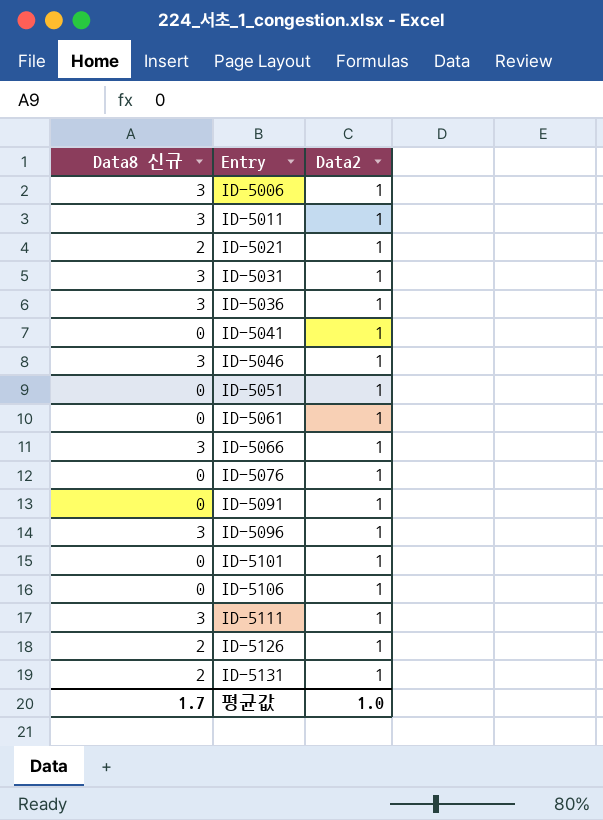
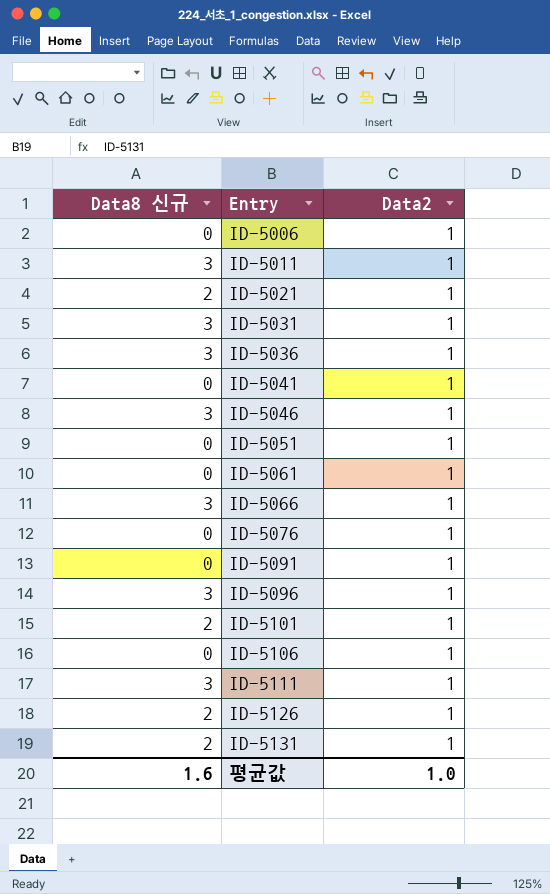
ID-5006 | Data8 신규: 3 -> 0
ID-5101 | Data8 신규: 0 -> 2
평균값 | Data8 신규: 1.7 -> 1.6

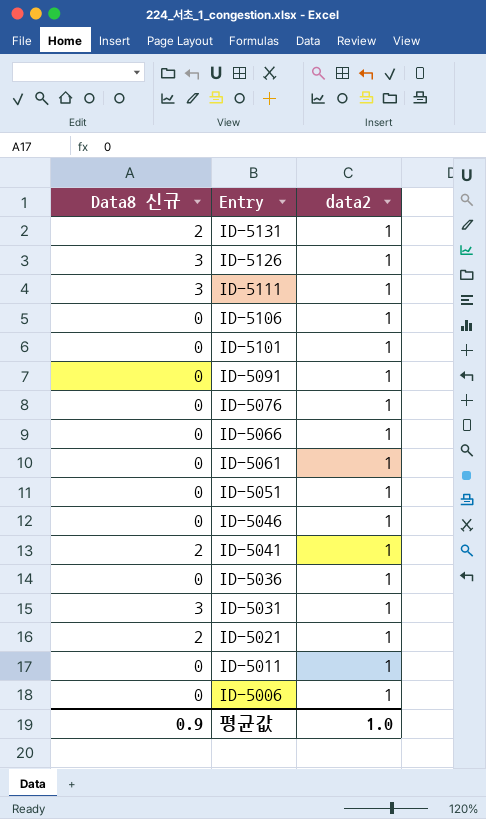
row order: Entry ascending -> Entry descending
column name: Data2 -> data2
row ID-5096: 3 | 1 -> none
ID-5126 | Data8 신규: 2 -> 3
ID-5101 | Data8 신규: 2 -> 0
ID-5066 | Data8 신규: 3 -> 0
ID-5046 | Data8 신규: 3 -> 0
ID-5041 | Data8 신규: 0 -> 2
ID-5036 | Data8 신규: 3 -> 0
ID-5011 | Data8 신규: 3 -> 0
평균값 | Data8 신규: 1.6 -> 0.9

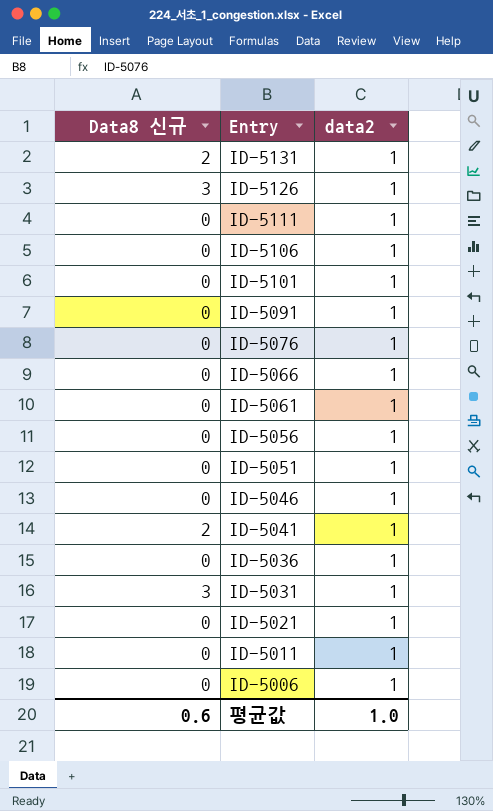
ID-5111 | Data8 신규: 3 -> 0
row ID-5056: none -> 0 | 1
ID-5021 | Data8 신규: 2 -> 0
평균값 | Data8 신규: 0.9 -> 0.6

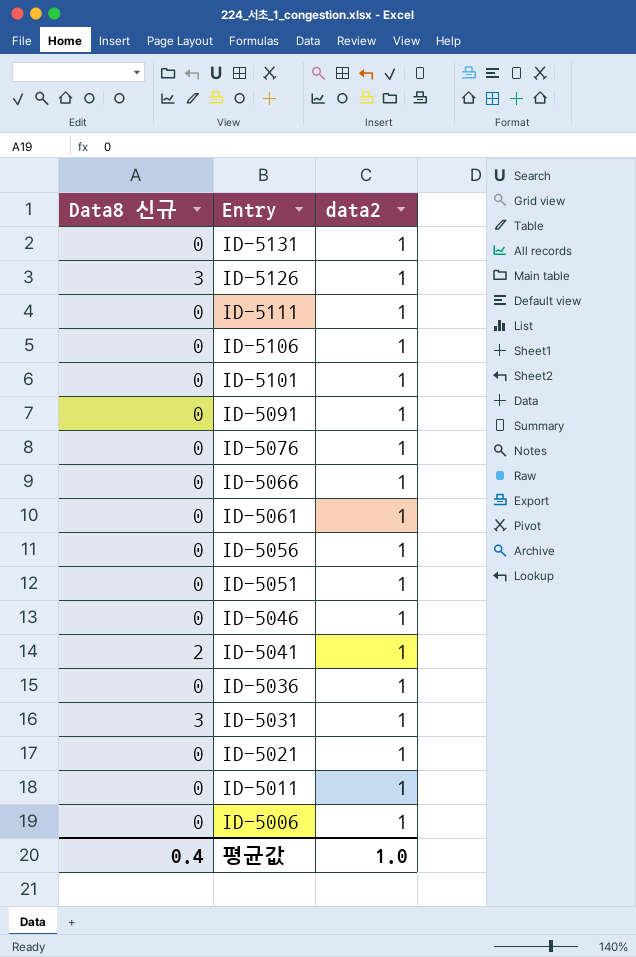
ID-5131 | Data8 신규: 2 -> 0
평균값 | Data8 신규: 0.6 -> 0.4

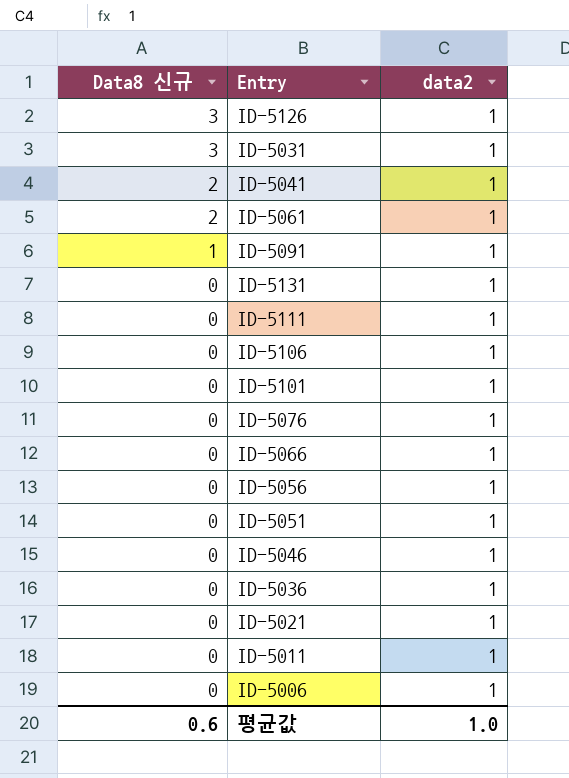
row order: Entry descending -> Data8 신규 descending
ID-5061 | Data8 신규: 0 -> 2
ID-5091 | Data8 신규: 0 -> 1
평균값 | Data8 신규: 0.4 -> 0.6

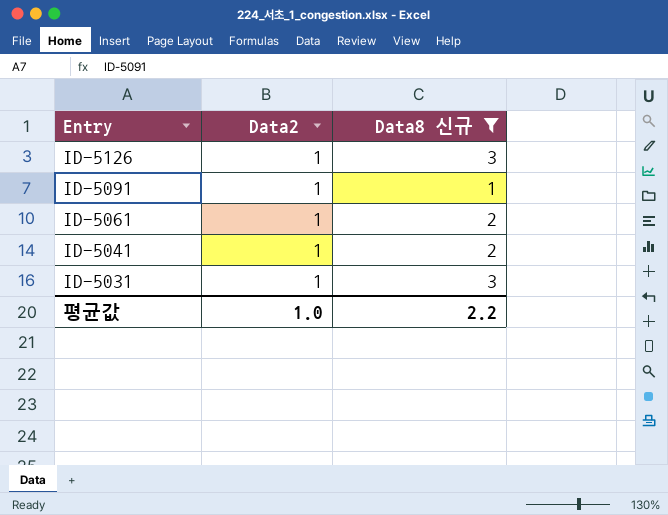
filter: none -> Data8 신규 != 0
row order: Data8 신규 descending -> Entry descending
column name: data2 -> Data2
column Data8 신규 | position: 1 -> 3
평균값 | Data8 신규: 0.6 -> 2.2

